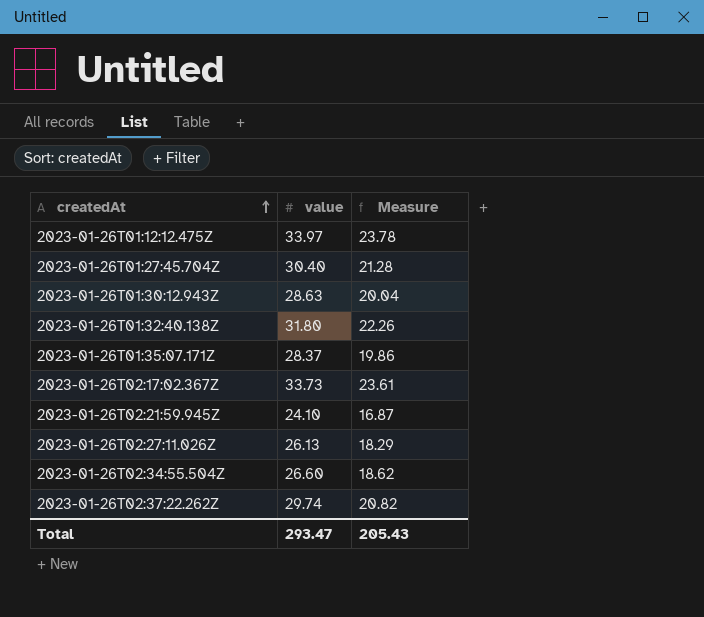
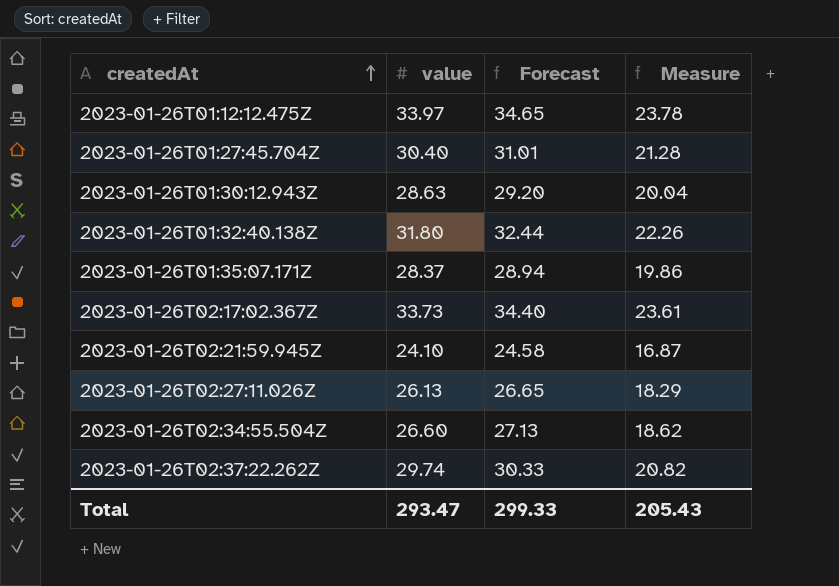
column Forecast | formula: none -> [value] * 1.02

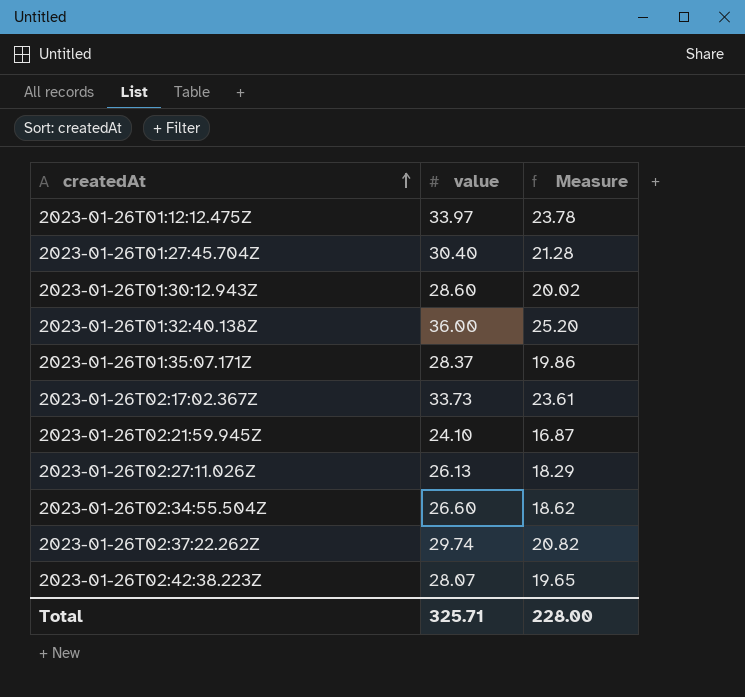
column Forecast | formula: [value] * 1.02 -> none
2023-01-26T01:30:12.943Z | value: 28.63 -> 28.60
2023-01-26T01:30:12.943Z | Measure: 20.04 -> 20.02
2023-01-26T01:32:40.138Z | value: 31.80 -> 36.00
2023-01-26T01:32:40.138Z | Measure: 22.26 -> 25.20
row 2023-01-26T02:42:38.223Z: none -> 28.07 | 19.65
Total | value: 293.47 -> 325.71
Total | Measure: 205.43 -> 228.00

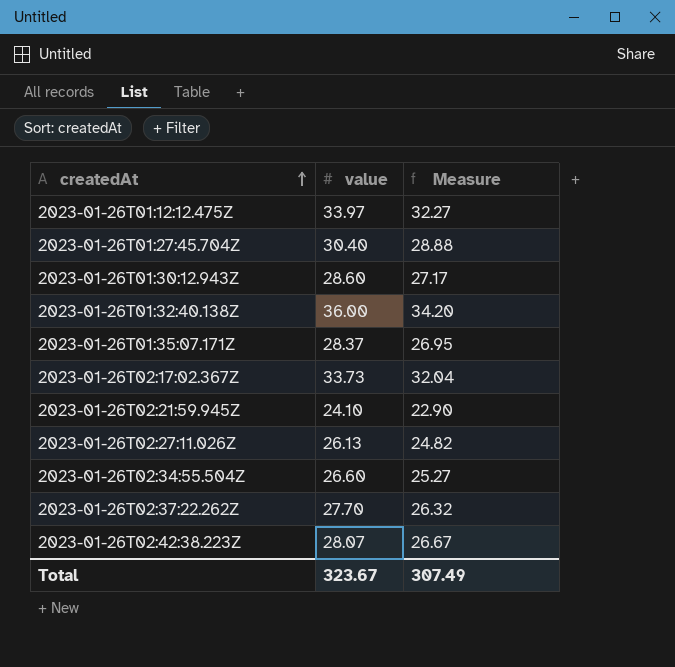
column Measure | formula: [value] * 0.7 -> [value] * 0.95
2023-01-26T02:37:22.262Z | value: 29.74 -> 27.70
Total | value: 325.71 -> 323.67
Total | Measure: 228.00 -> 307.49

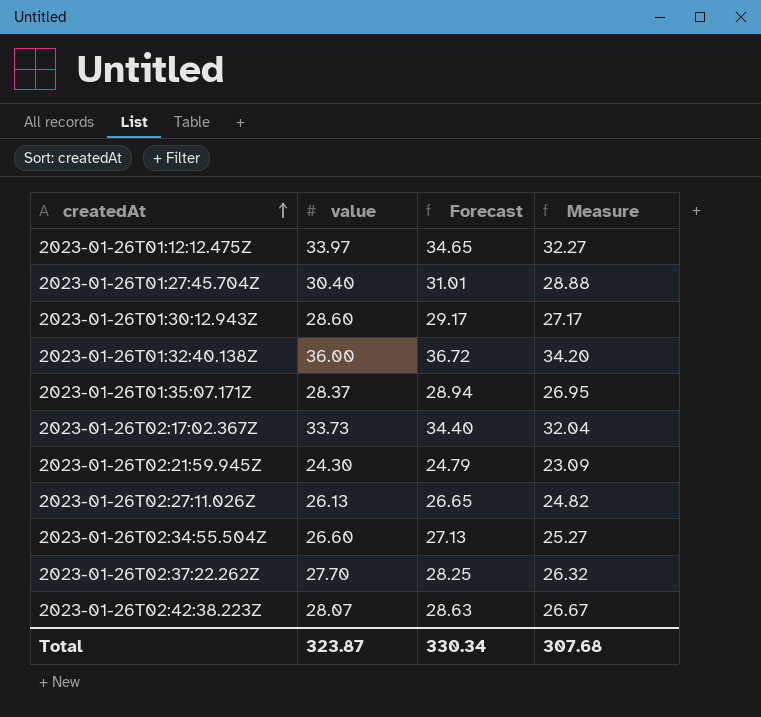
column Forecast | formula: none -> [value] * 1.02
2023-01-26T02:21:59.945Z | value: 24.10 -> 24.30
2023-01-26T02:21:59.945Z | Measure: 22.90 -> 23.09
Total | value: 323.67 -> 323.87
Total | Measure: 307.49 -> 307.68

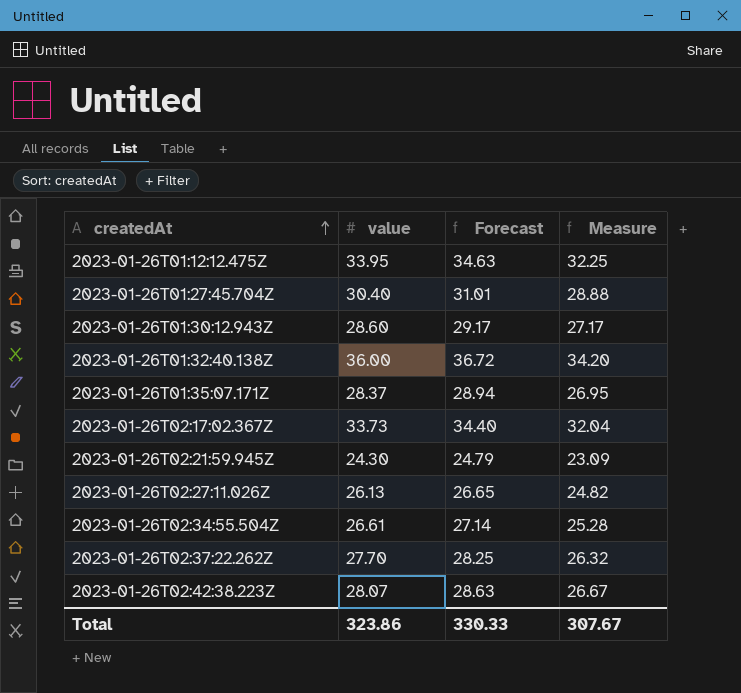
2023-01-26T01:12:12.475Z | value: 33.97 -> 33.95
2023-01-26T01:12:12.475Z | Forecast: 34.65 -> 34.63
2023-01-26T01:12:12.475Z | Measure: 32.27 -> 32.25
2023-01-26T02:34:55.504Z | value: 26.60 -> 26.61
2023-01-26T02:34:55.504Z | Forecast: 27.13 -> 27.14
2023-01-26T02:34:55.504Z | Measure: 25.27 -> 25.28
Total | value: 323.87 -> 323.86
Total | Forecast: 330.34 -> 330.33
Total | Measure: 307.68 -> 307.67

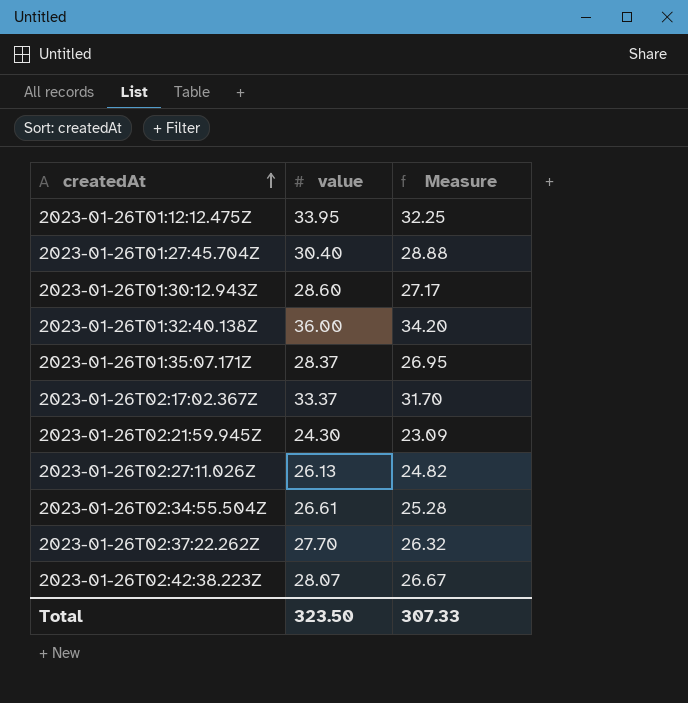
column Forecast | formula: [value] * 1.02 -> none
2023-01-26T02:17:02.367Z | value: 33.73 -> 33.37
2023-01-26T02:17:02.367Z | Measure: 32.04 -> 31.70
Total | value: 323.86 -> 323.50
Total | Measure: 307.67 -> 307.33

